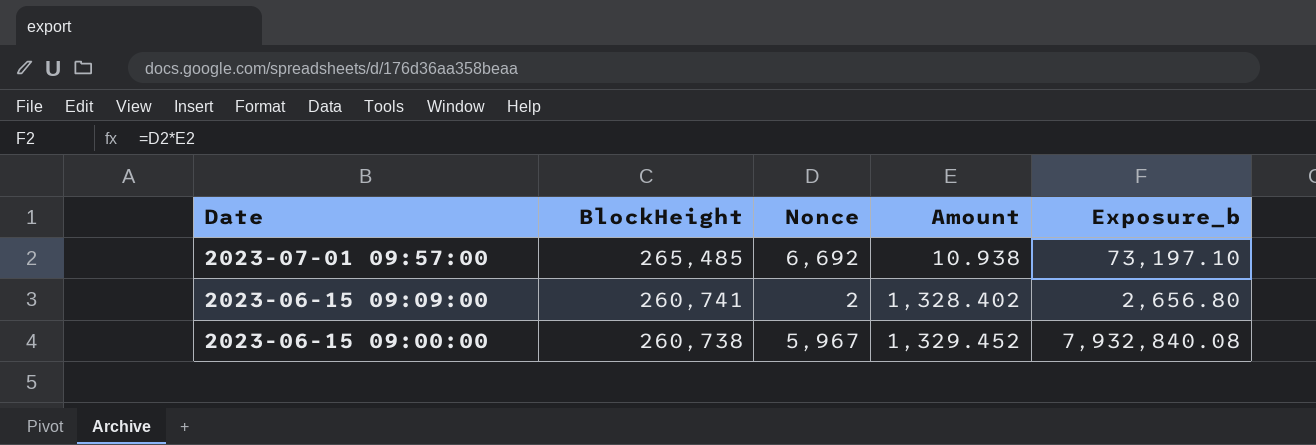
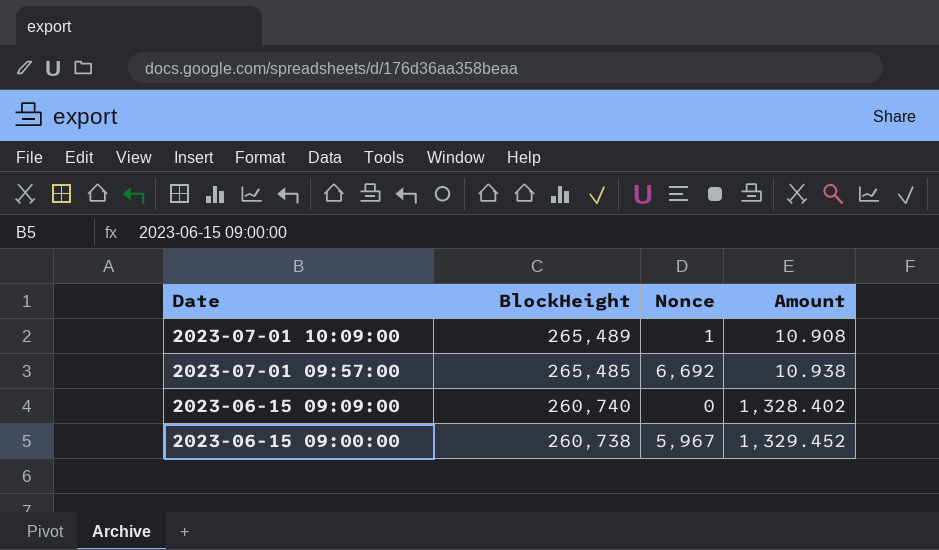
column Exposure_b | formula: [Nonce] * [Amount] -> none
row 2023-07-01 10:09:00: none -> 265,489 | 1 | 10.908
2023-06-15 09:09:00 | BlockHeight: 260,741 -> 260,740
2023-06-15 09:09:00 | Nonce: 2 -> 0

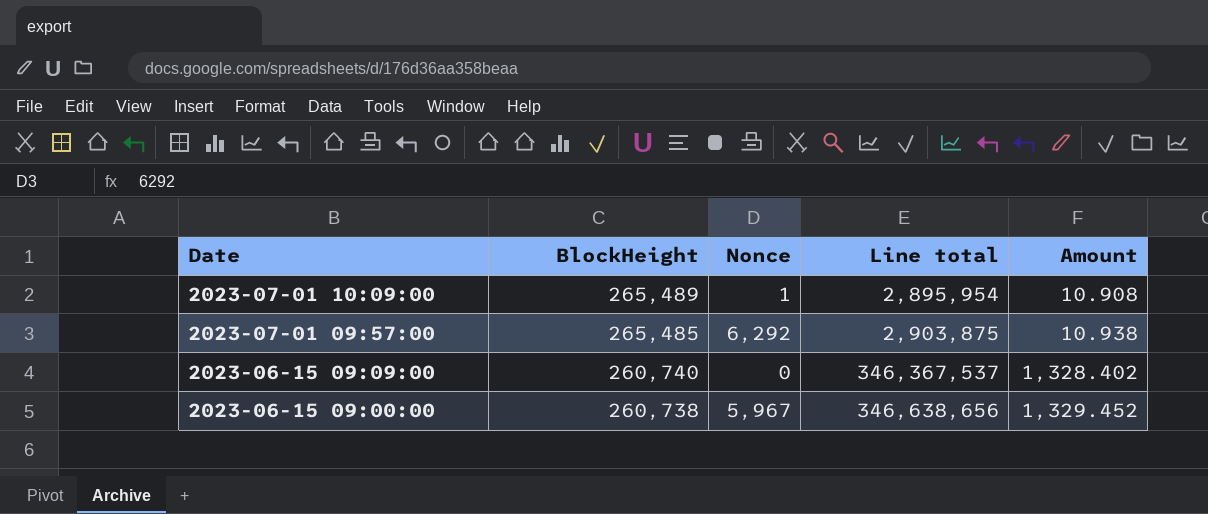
column Line total | formula: none -> [BlockHeight] * [Amount]
2023-07-01 09:57:00 | Nonce: 6,692 -> 6,292

